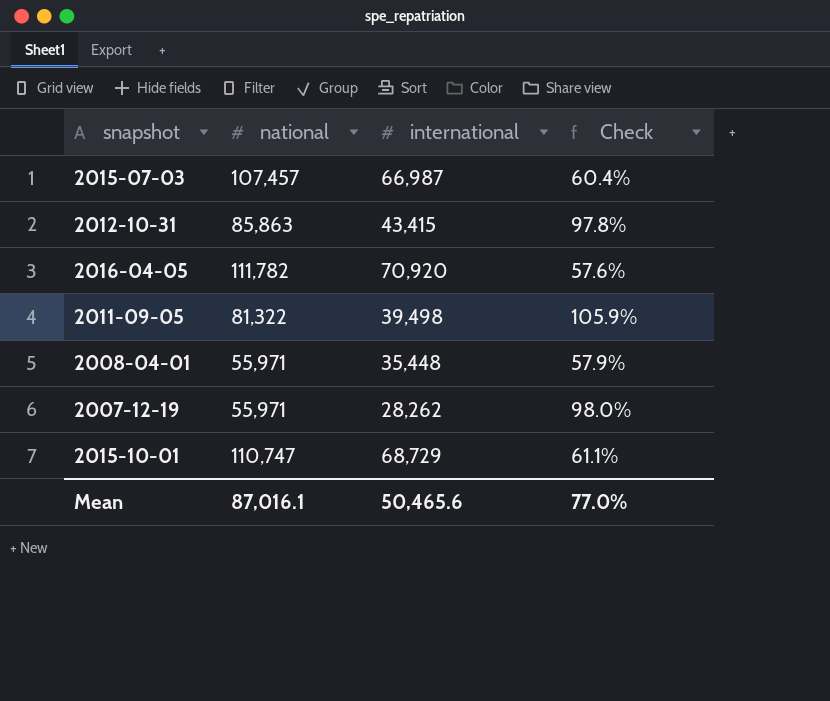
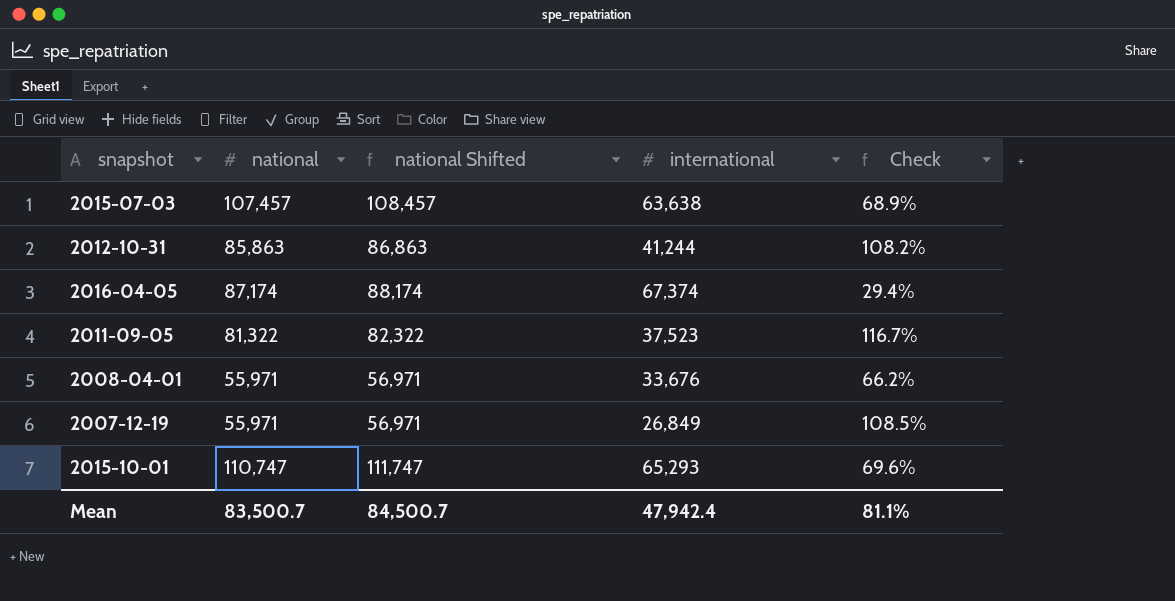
column national Shifted | formula: none -> [national] + 1000
2015-07-03 | international: 66,987 -> 63,638
2015-07-03 | Check: 60.4% -> 68.9%
2012-10-31 | international: 43,415 -> 41,244
2012-10-31 | Check: 97.8% -> 108.2%
2016-04-05 | national: 111,782 -> 87,174
2016-04-05 | international: 70,920 -> 67,374
2016-04-05 | Check: 57.6% -> 29.4%
2011-09-05 | international: 39,498 -> 37,523
2011-09-05 | Check: 105.9% -> 116.7%
2008-04-01 | international: 35,448 -> 33,676
2008-04-01 | Check: 57.9% -> 66.2%
2007-12-19 | international: 28,262 -> 26,849
2007-12-19 | Check: 98.0% -> 108.5%
2015-10-01 | international: 68,729 -> 65,293
2015-10-01 | Check: 61.1% -> 69.6%
Mean | national: 87,016.1 -> 83,500.7
Mean | international: 50,465.6 -> 47,942.4
Mean | Check: 77.0% -> 81.1%

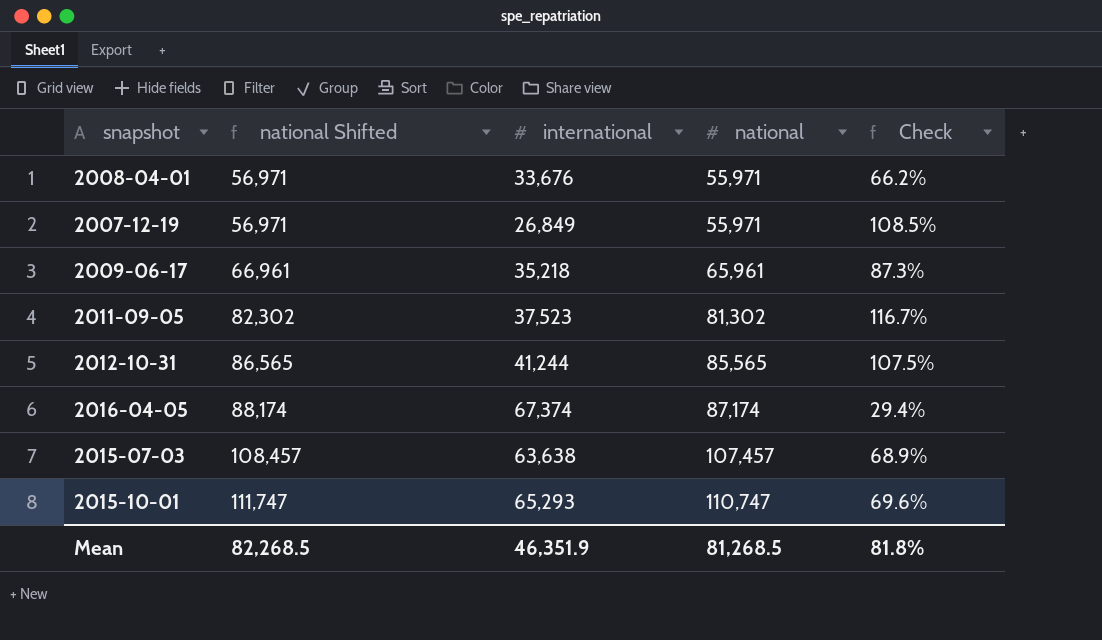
row order: none -> national Shifted ascending
column national | position: 2 -> 4
row 2009-06-17: none -> 66,961 | 35,218 | 65,961 | 87.3%
2011-09-05 | national Shifted: 82,322 -> 82,302
2011-09-05 | national: 81,322 -> 81,302
2012-10-31 | national Shifted: 86,863 -> 86,565
2012-10-31 | national: 85,863 -> 85,565
2012-10-31 | Check: 108.2% -> 107.5%
Mean | national Shifted: 84,500.7 -> 82,268.5
Mean | international: 47,942.4 -> 46,351.9
Mean | national: 83,500.7 -> 81,268.5
Mean | Check: 81.1% -> 81.8%

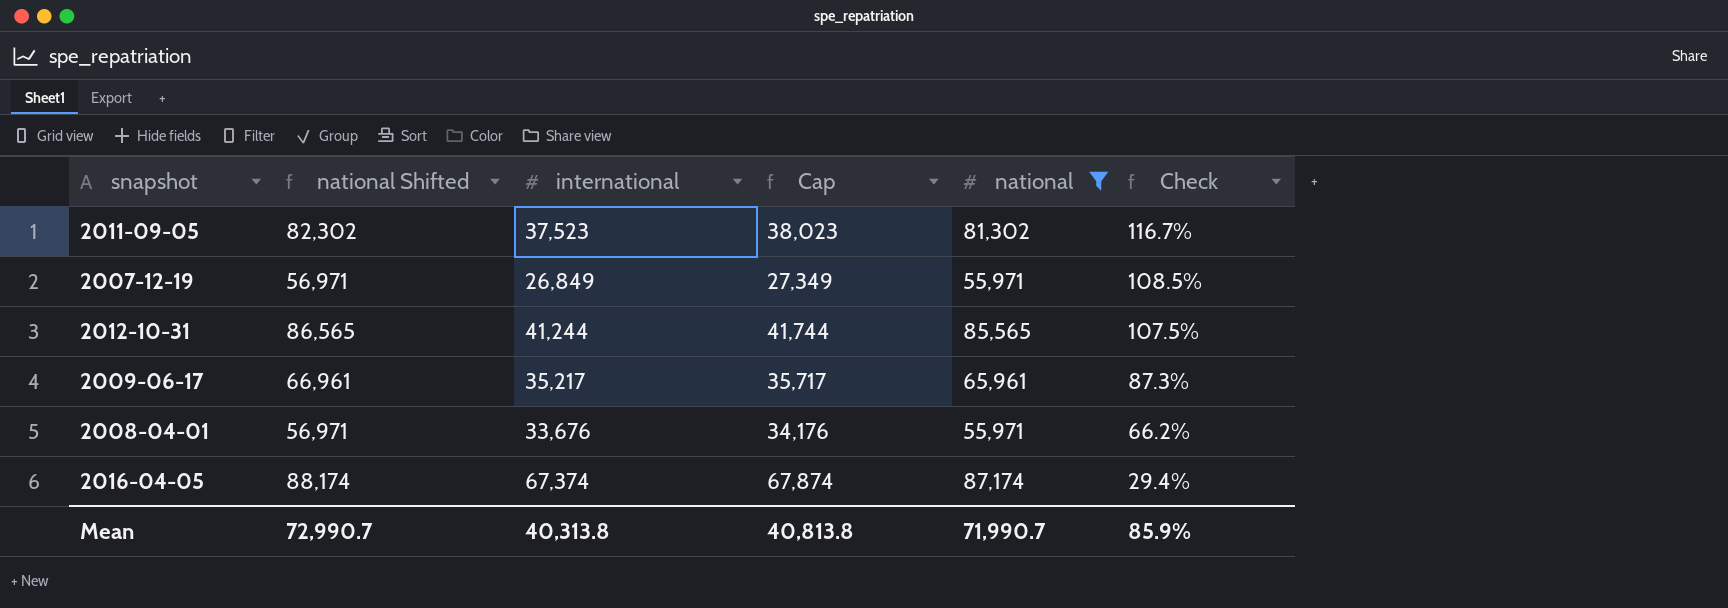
filter: none -> national <= 87,174
row order: national Shifted ascending -> Check descending
column Cap | formula: none -> [international] + 500
2009-06-17 | international: 35,218 -> 35,217
Mean | national Shifted: 82,268.5 -> 72,990.7
Mean | international: 46,351.9 -> 40,313.8
Mean | national: 81,268.5 -> 71,990.7
Mean | Check: 81.8% -> 85.9%

